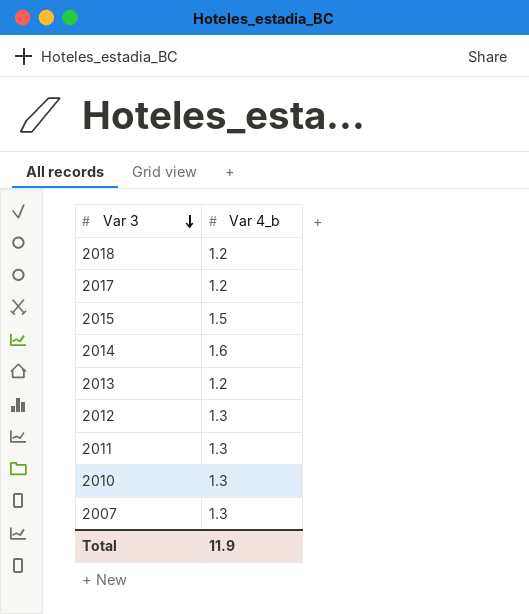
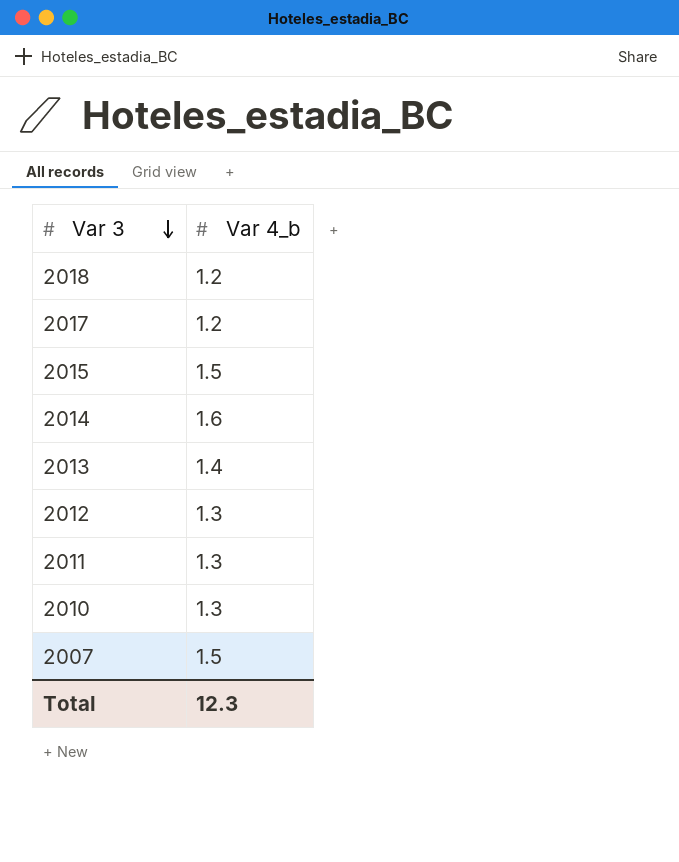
2013 | Var 4_b: 1.2 -> 1.4
2007 | Var 4_b: 1.3 -> 1.5
Total | Var 4_b: 11.9 -> 12.3

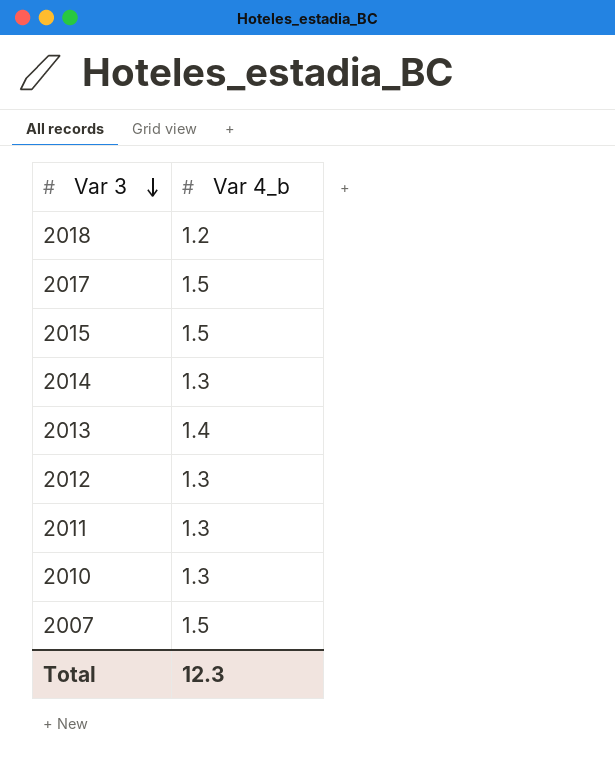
2017 | Var 4_b: 1.2 -> 1.5
2014 | Var 4_b: 1.6 -> 1.3

